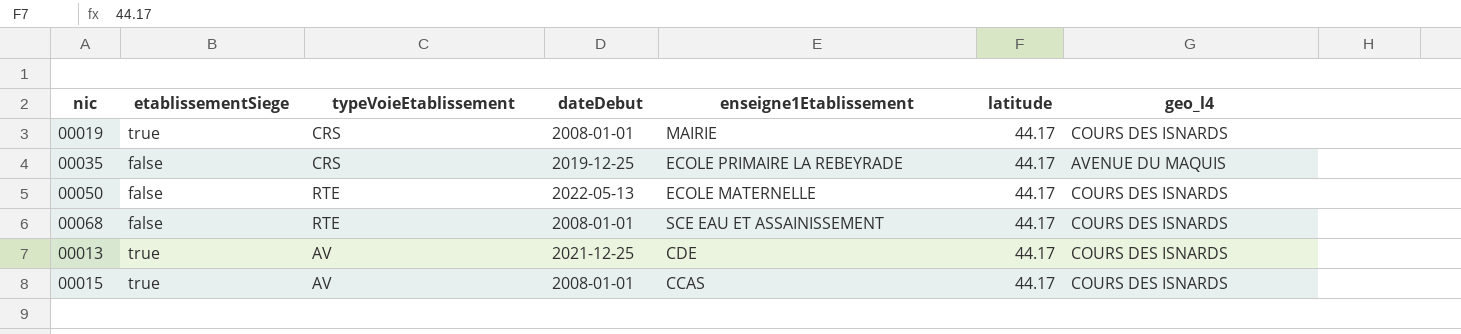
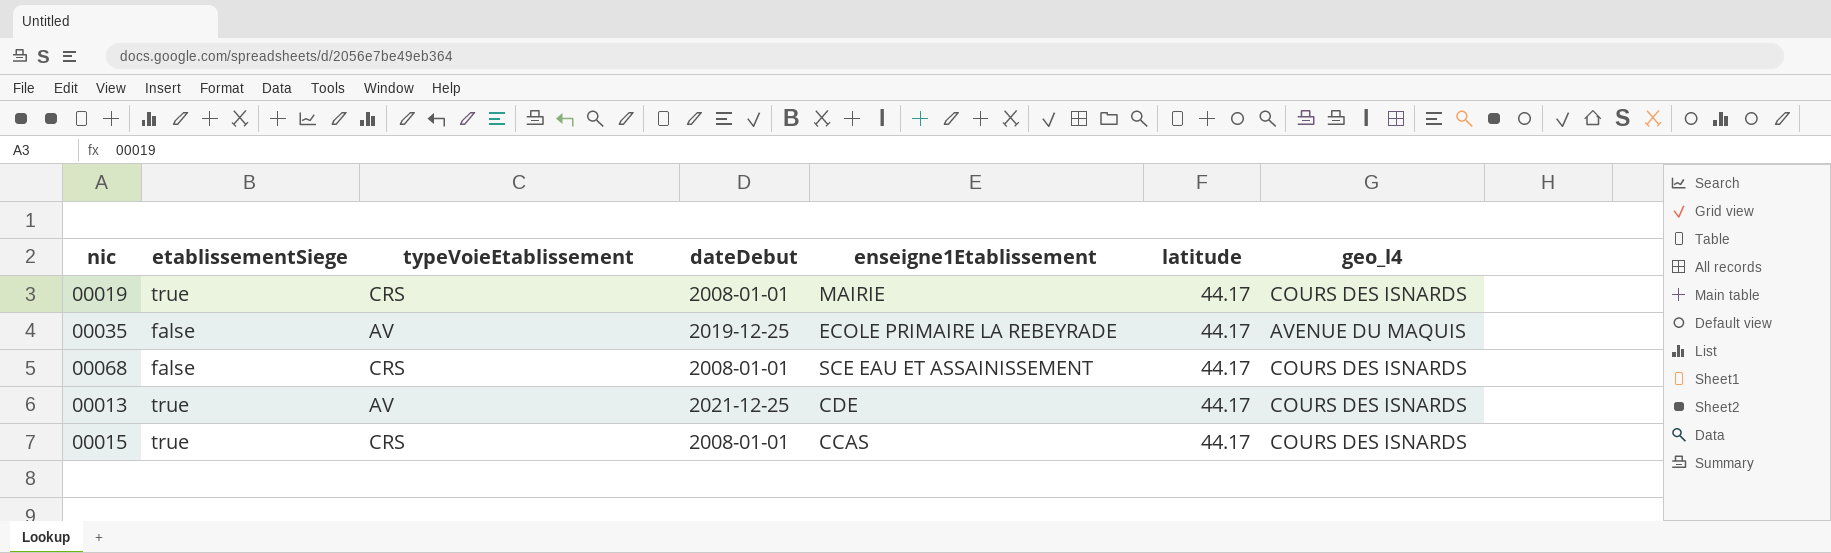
row 00050: false | RTE | 2022-05-13 | ECOLE MATERNELLE | 44.17 | COURS DES ISNARDS -> none
00035 | typeVoieEtablissement: CRS -> AV
00068 | typeVoieEtablissement: RTE -> CRS
00015 | typeVoieEtablissement: AV -> CRS

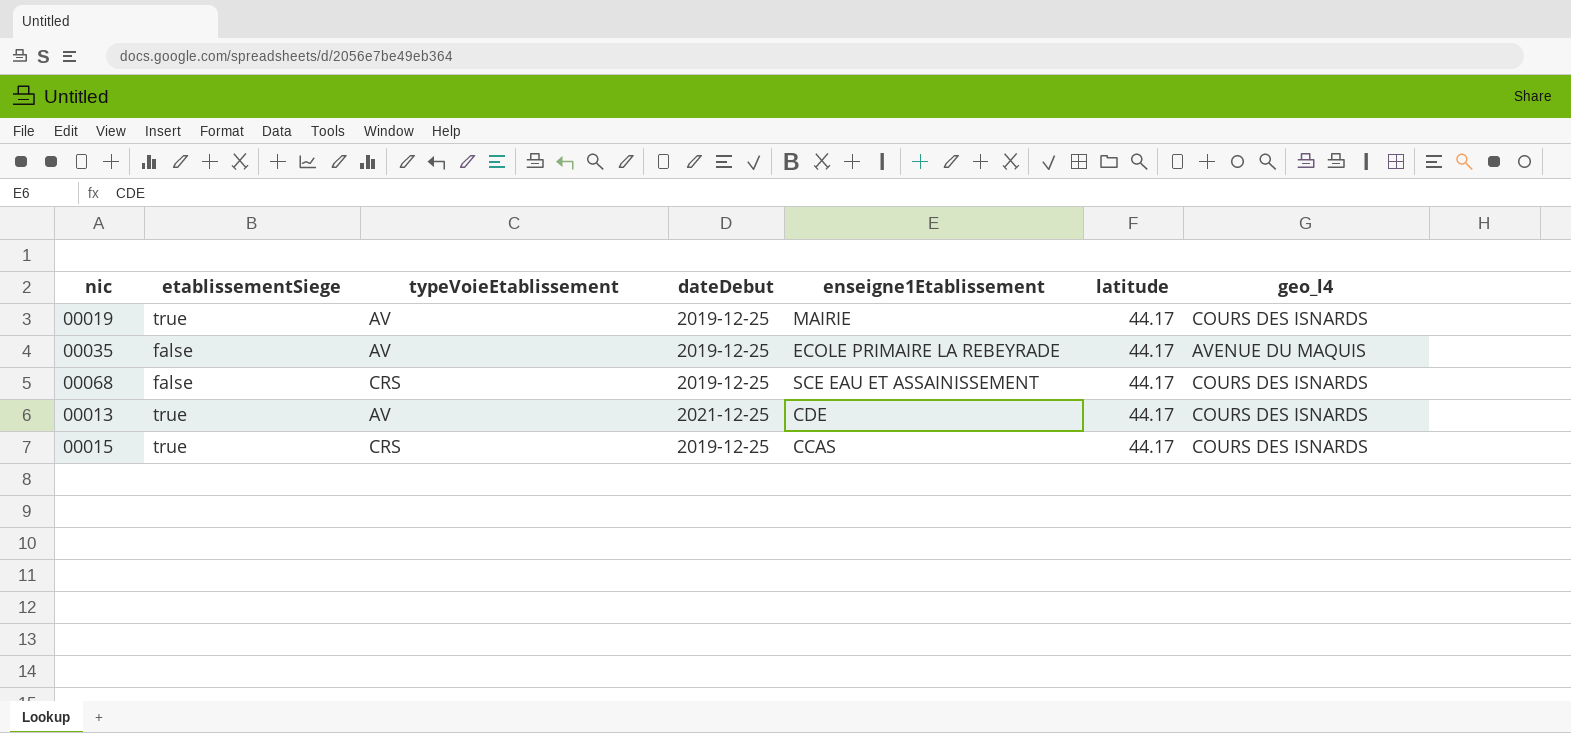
00019 | typeVoieEtablissement: CRS -> AV
00019 | dateDebut: 2008-01-01 -> 2019-12-25
00068 | dateDebut: 2008-01-01 -> 2019-12-25
00015 | dateDebut: 2008-01-01 -> 2019-12-25

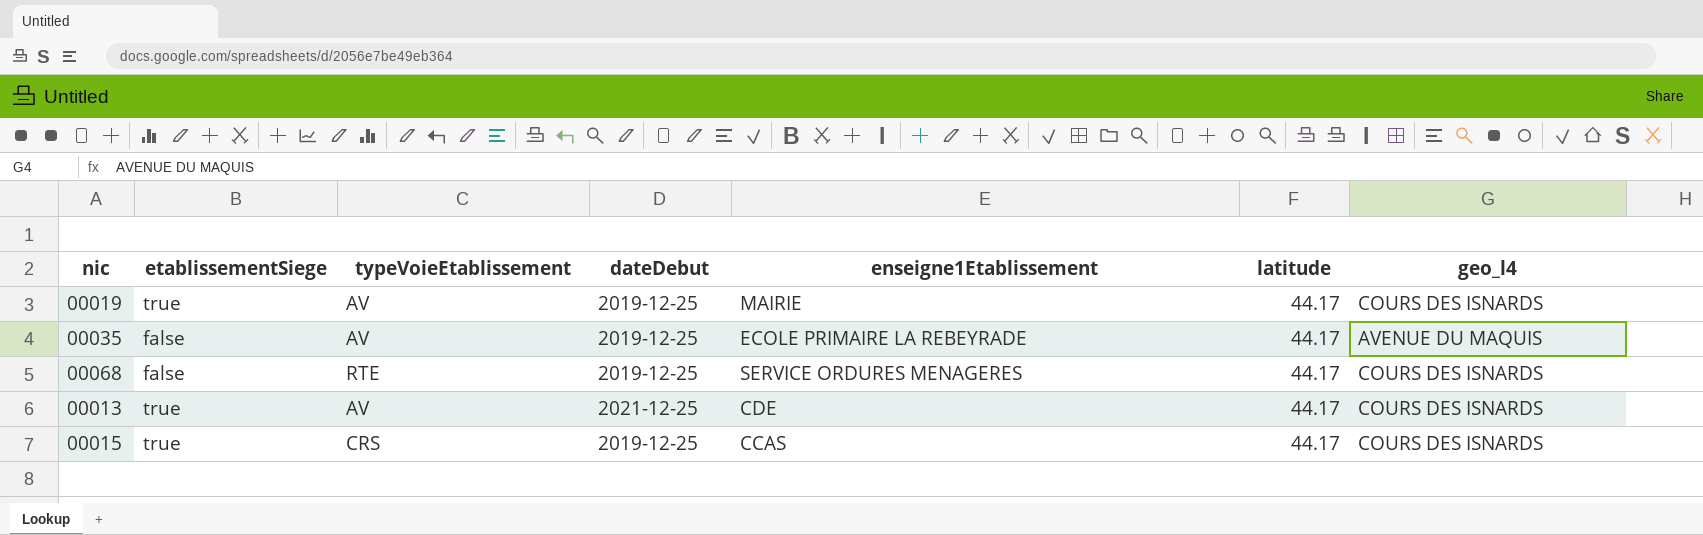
00068 | typeVoieEtablissement: CRS -> RTE
00068 | enseigne1Etablissement: SCE EAU ET ASSAINISSEMENT -> SERVICE ORDURES MENAGERES

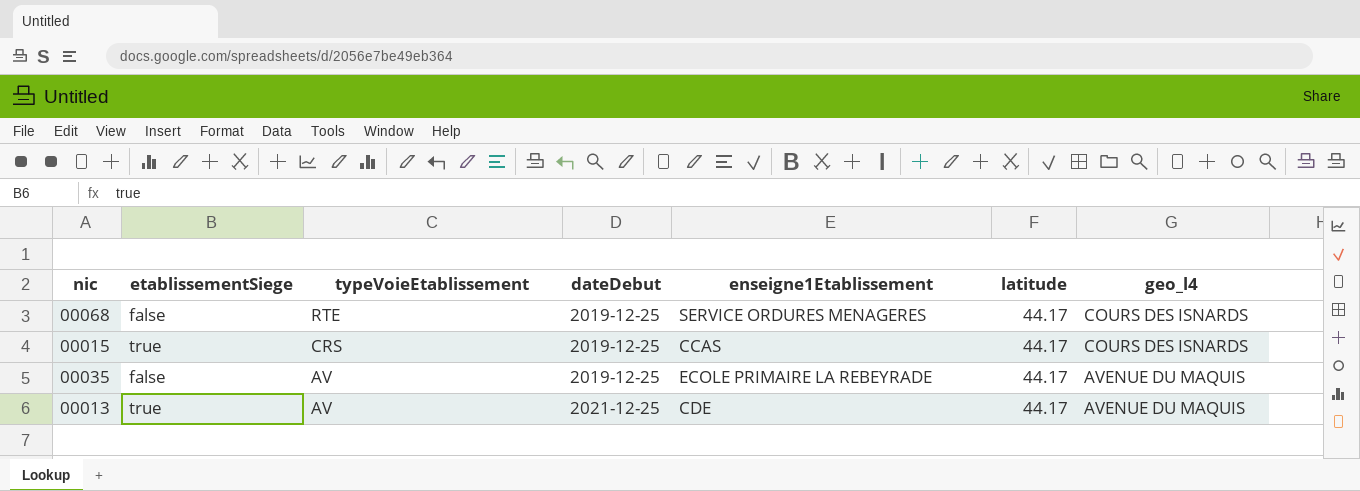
row order: none -> typeVoieEtablissement descending
row 00019: true | AV | 2019-12-25 | MAIRIE | 44.17 | COURS DES ISNARDS -> none
00013 | geo_l4: COURS DES ISNARDS -> AVENUE DU MAQUIS

